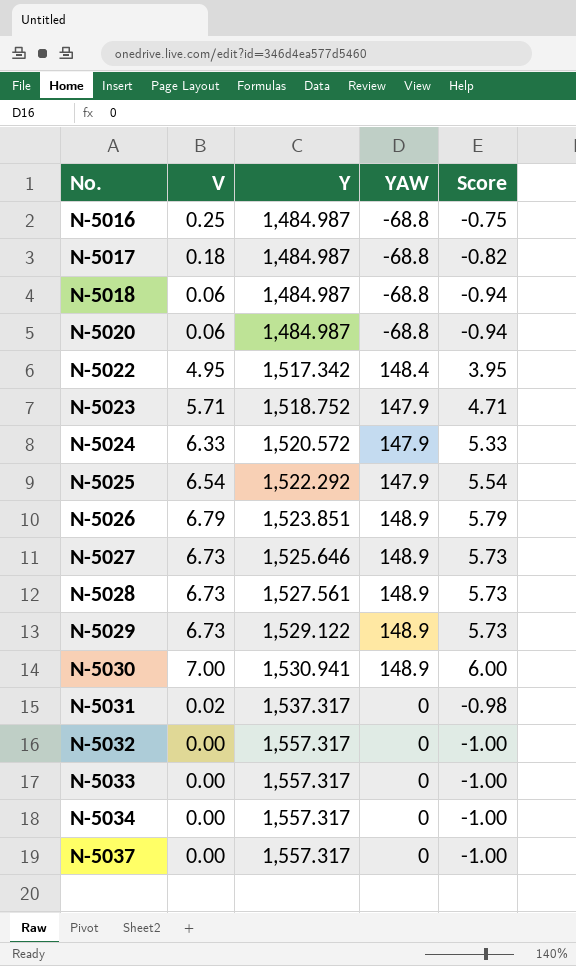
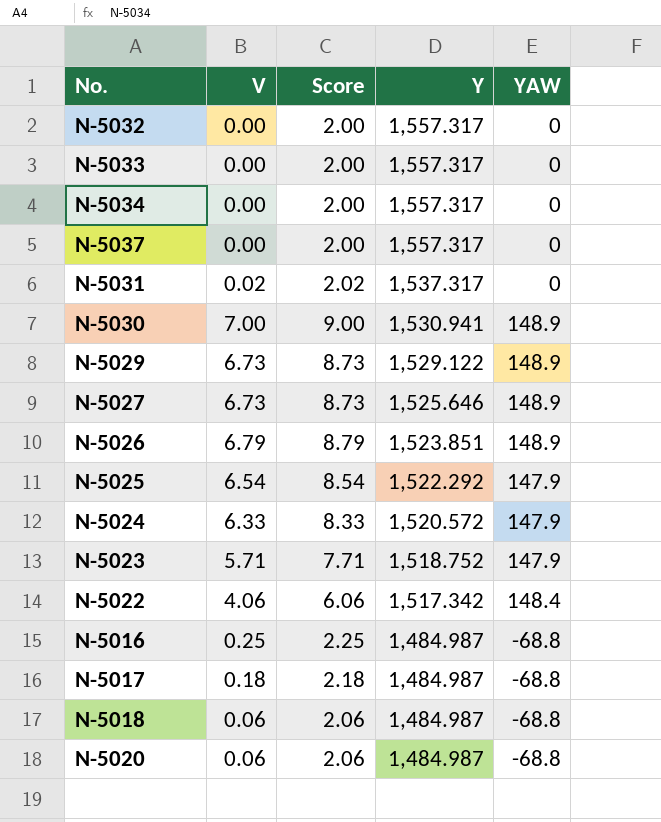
row order: No. ascending -> Y descending
column Score | formula: [V] - 1 -> [V] + 2
column Score | position: 5 -> 3
row N-5028: 6.73 | 1,527.561 | 148.9 | 5.73 -> none
N-5022 | V: 4.95 -> 4.06

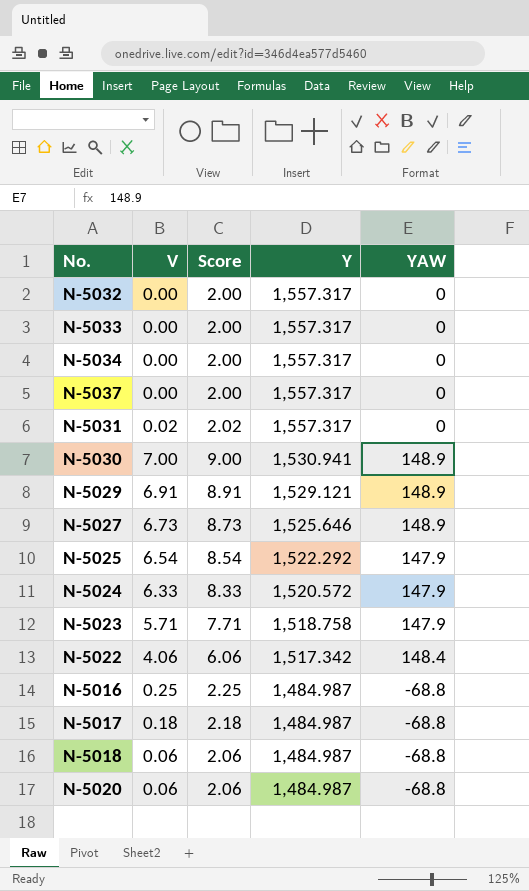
row N-5026: 6.79 | 8.79 | 1,523.851 | 148.9 -> none
N-5031 | Y: 1,537.317 -> 1,557.317
N-5029 | V: 6.73 -> 6.91
N-5029 | Score: 8.73 -> 8.91
N-5029 | Y: 1,529.122 -> 1,529.121
N-5023 | Y: 1,518.752 -> 1,518.758

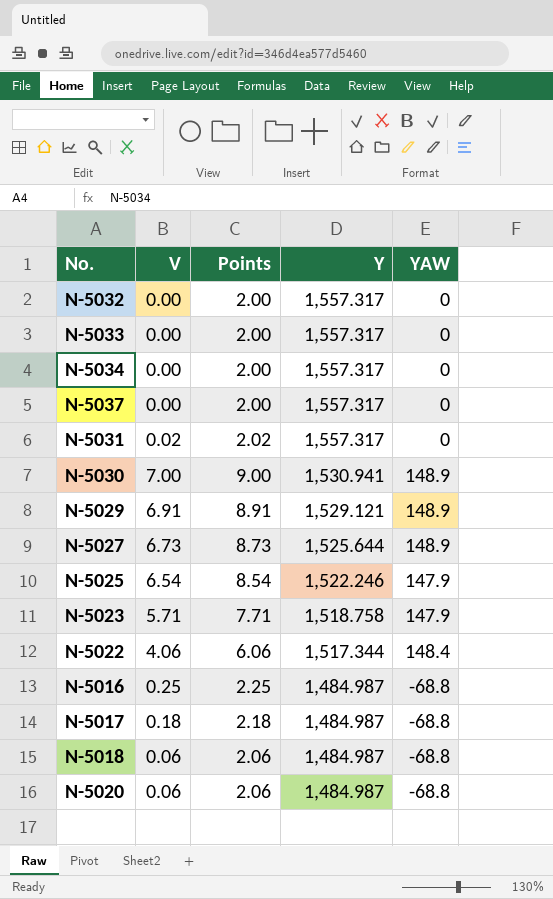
column name: Score -> Points
row N-5024: 6.33 | 8.33 | 1,520.572 | 147.9 -> none
N-5027 | Y: 1,525.646 -> 1,525.644
N-5025 | Y: 1,522.292 -> 1,522.246
N-5022 | Y: 1,517.342 -> 1,517.344

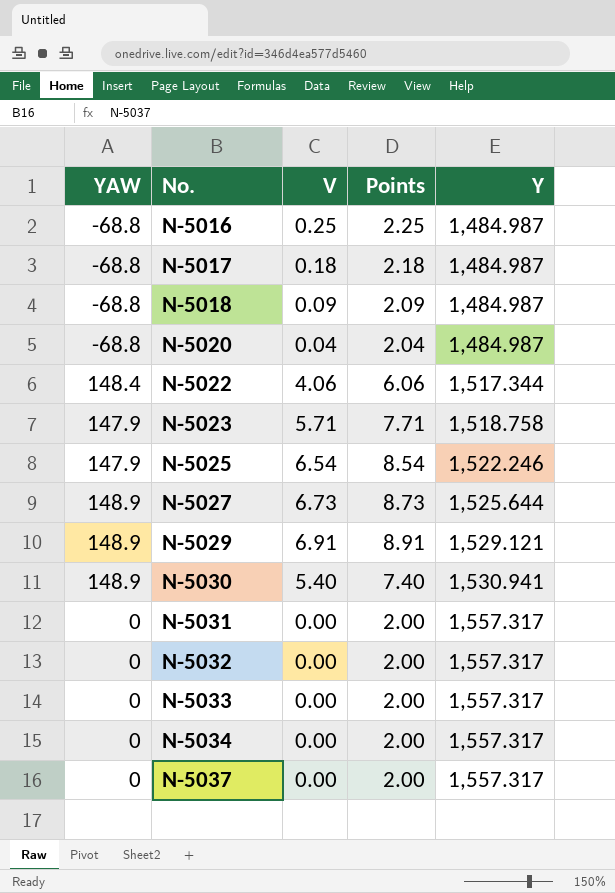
row order: Y descending -> No. ascending
column YAW | position: 5 -> 1
N-5018 | V: 0.06 -> 0.09
N-5018 | Points: 2.06 -> 2.09
N-5020 | V: 0.06 -> 0.04
N-5020 | Points: 2.06 -> 2.04
N-5030 | V: 7.00 -> 5.40
N-5030 | Points: 9.00 -> 7.40
N-5031 | V: 0.02 -> 0.00
N-5031 | Points: 2.02 -> 2.00

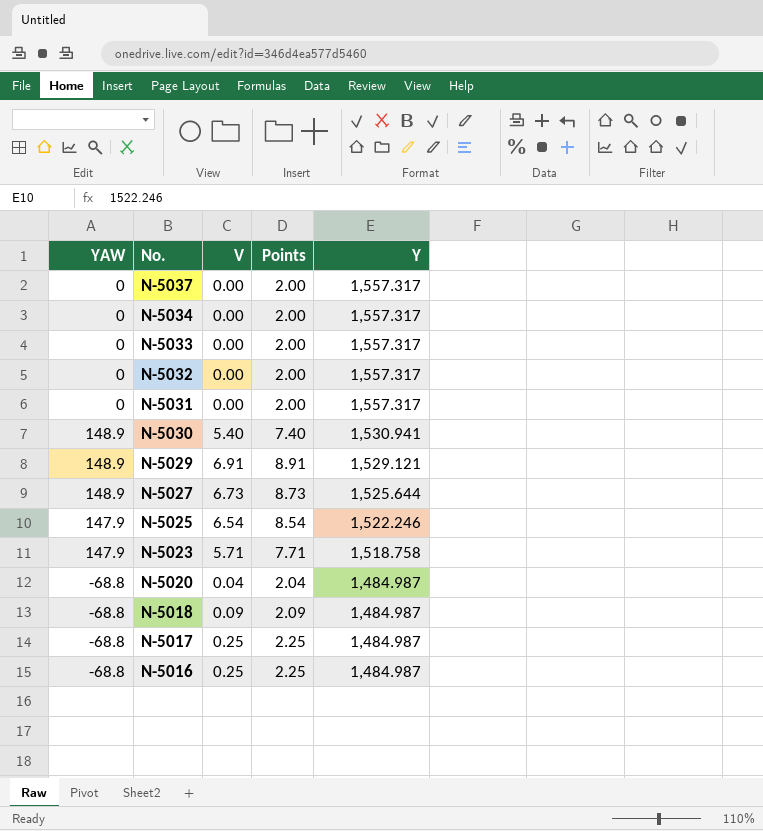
row order: No. ascending -> No. descending
row N-5022: 148.4 | 4.06 | 6.06 | 1,517.344 -> none
N-5017 | V: 0.18 -> 0.25
N-5017 | Points: 2.18 -> 2.25

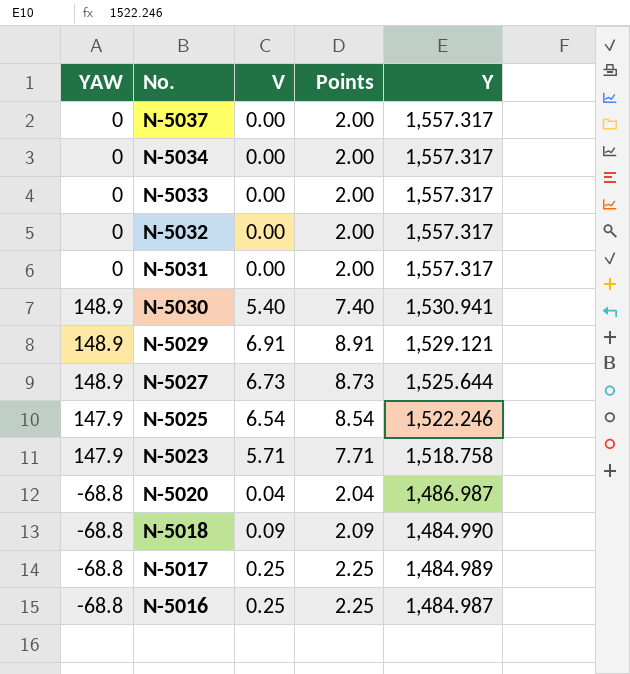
N-5020 | Y: 1,484.987 -> 1,486.987
N-5018 | Y: 1,484.987 -> 1,484.990
N-5017 | Y: 1,484.987 -> 1,484.989

